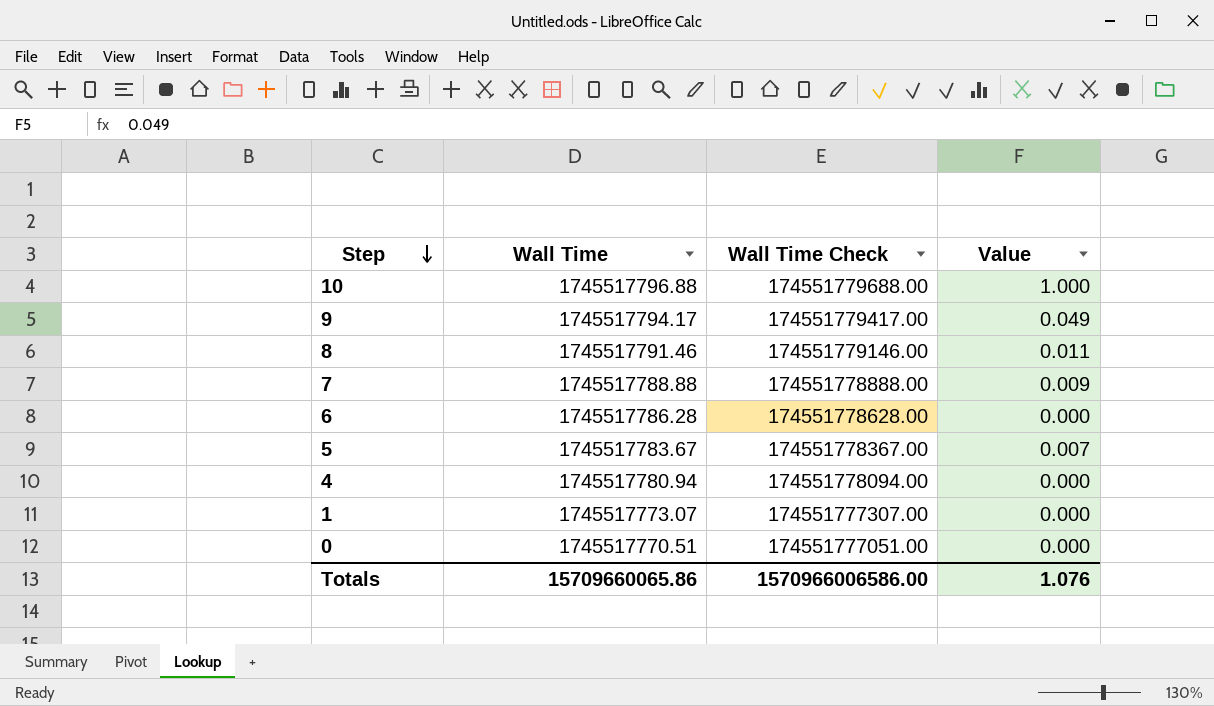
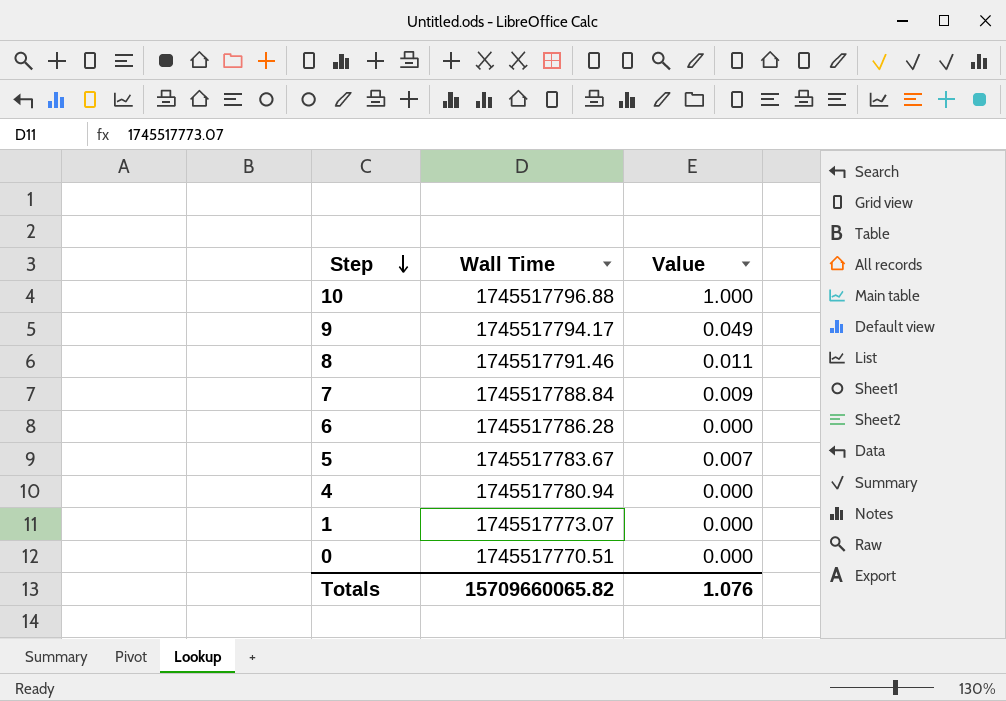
column Wall Time Check | formula: [Wall Time] * 100 -> none
7 | Wall Time: 1745517788.88 -> 1745517788.84
Totals | Wall Time: 15709660065.86 -> 15709660065.82

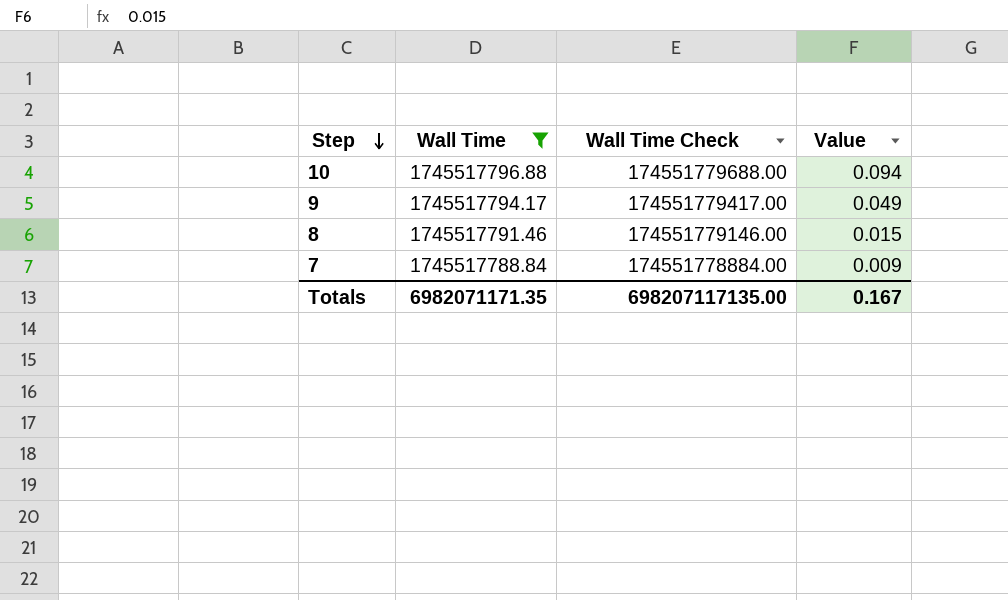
filter: none -> Wall Time >= 1745517788.84
column Wall Time Check | formula: none -> [Wall Time] * 100
10 | Value: 1.000 -> 0.094
8 | Value: 0.011 -> 0.015
Totals | Wall Time: 15709660065.82 -> 6982071171.35
Totals | Value: 1.076 -> 0.167

